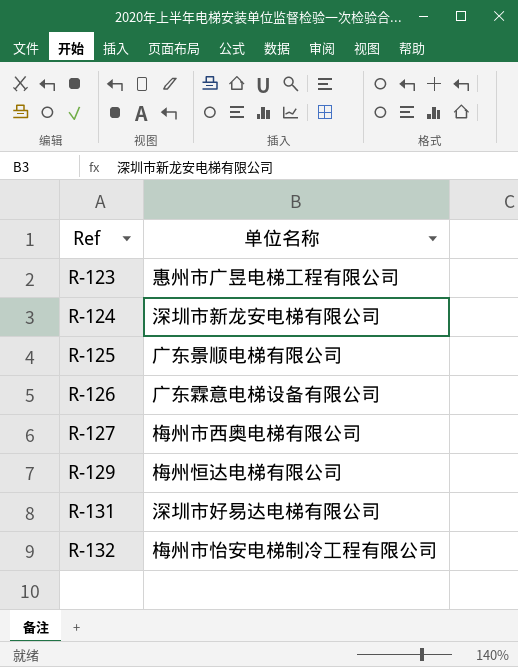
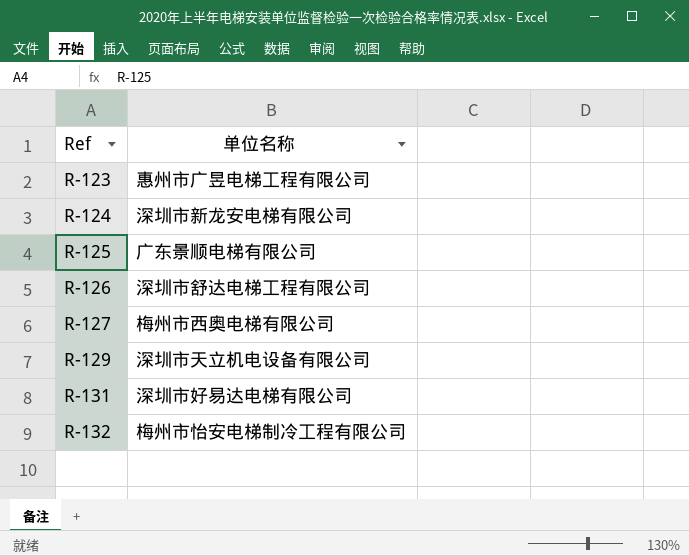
R-126 | 单位名称: 广东霖意电梯设备有限公司 -> 深圳市舒达电梯工程有限公司
R-129 | 单位名称: 梅州恒达电梯有限公司 -> 深圳市天立机电设备有限公司

